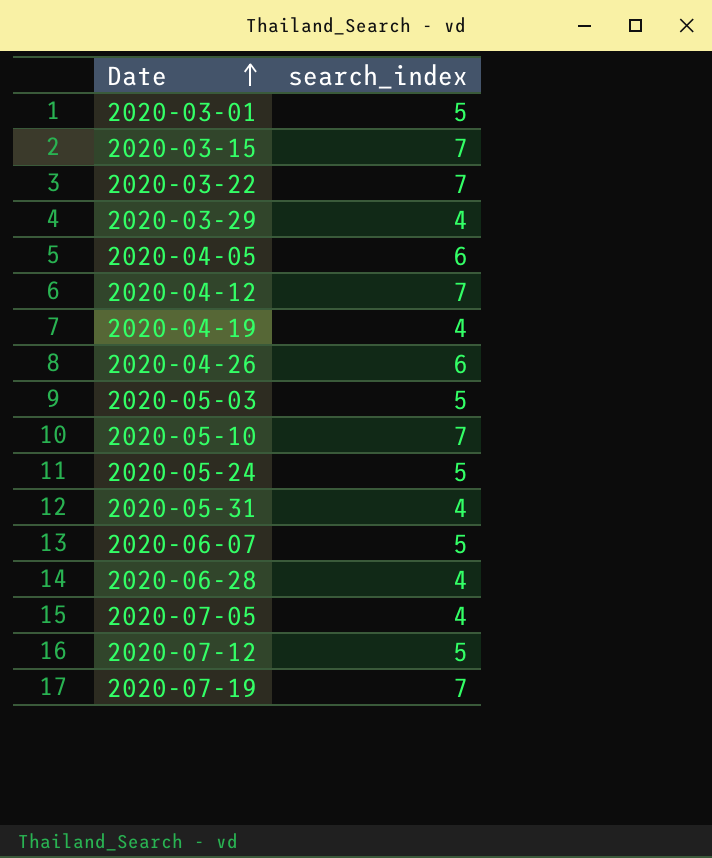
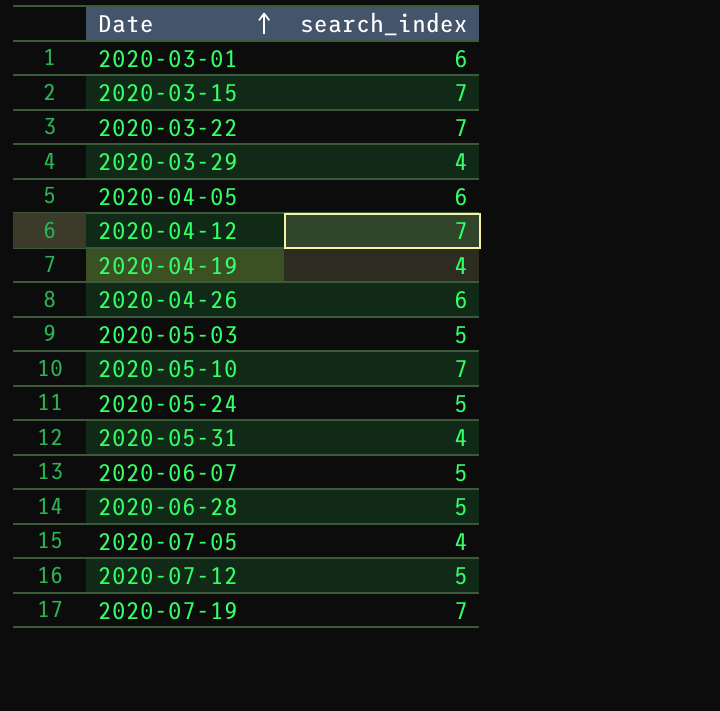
2020-03-01 | search_index: 5 -> 6
2020-06-28 | search_index: 4 -> 5

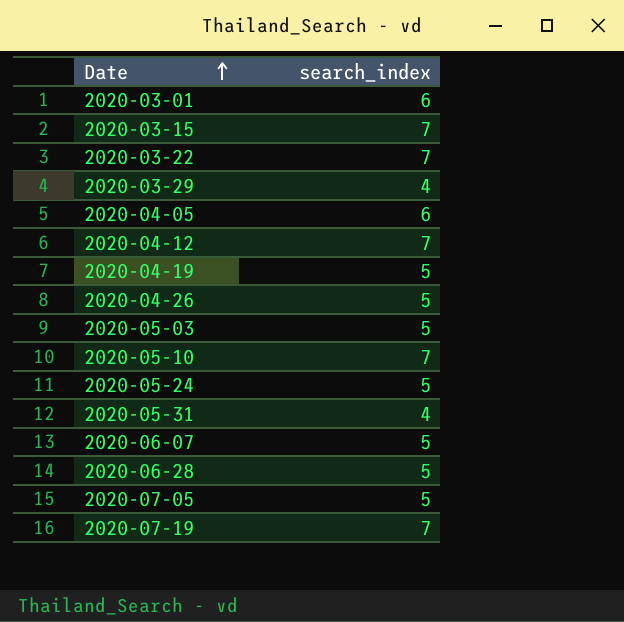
row 2020-07-12: 5 -> none
2020-04-19 | search_index: 4 -> 5
2020-04-26 | search_index: 6 -> 5
2020-07-05 | search_index: 4 -> 5

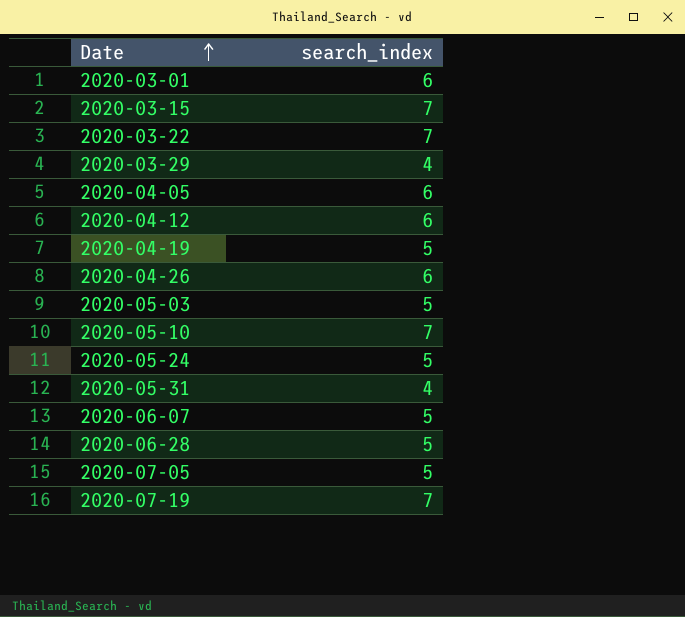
2020-04-12 | search_index: 7 -> 6
2020-04-26 | search_index: 5 -> 6

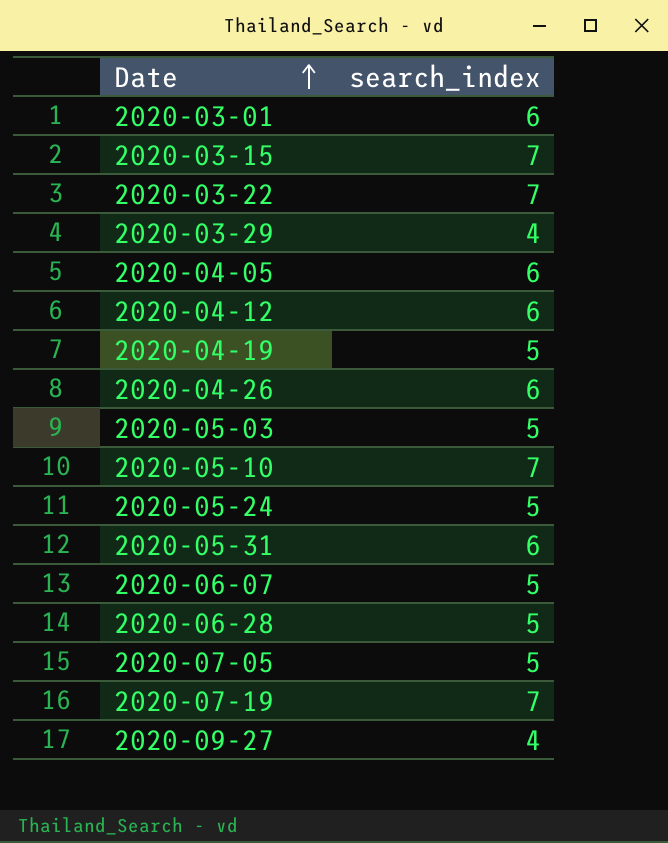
2020-05-31 | search_index: 4 -> 6
row 2020-09-27: none -> 4

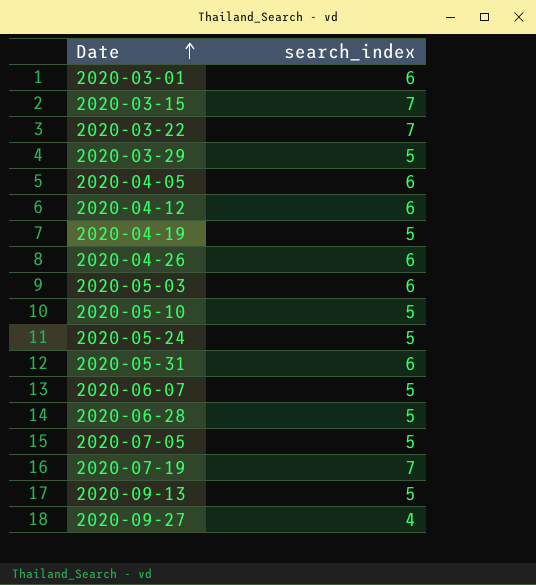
2020-03-29 | search_index: 4 -> 5
2020-05-03 | search_index: 5 -> 6
2020-05-10 | search_index: 7 -> 5
row 2020-09-13: none -> 5

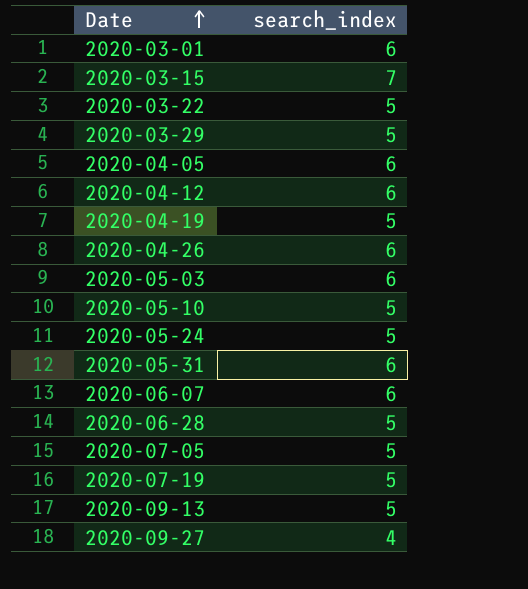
2020-03-22 | search_index: 7 -> 5
2020-06-07 | search_index: 5 -> 6
2020-07-19 | search_index: 7 -> 5

